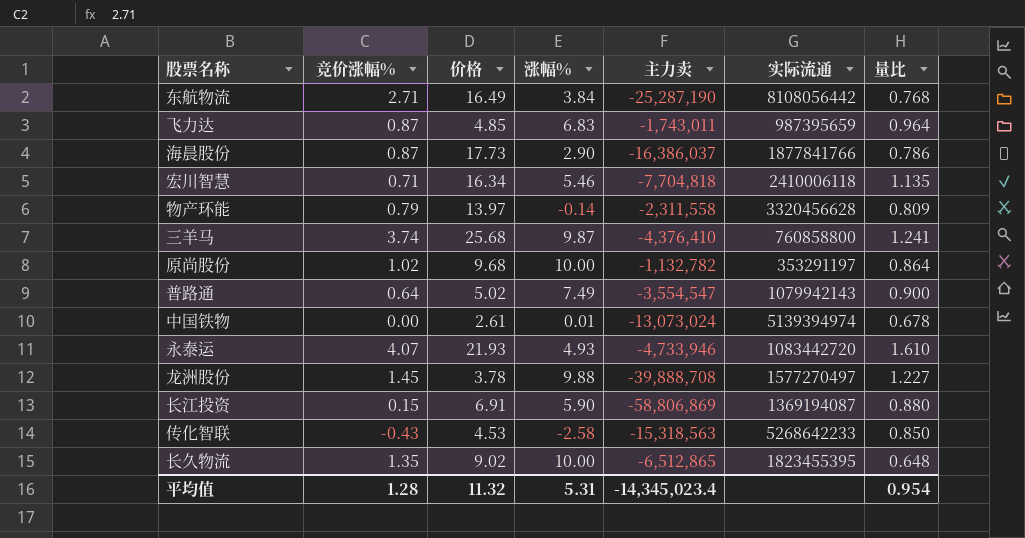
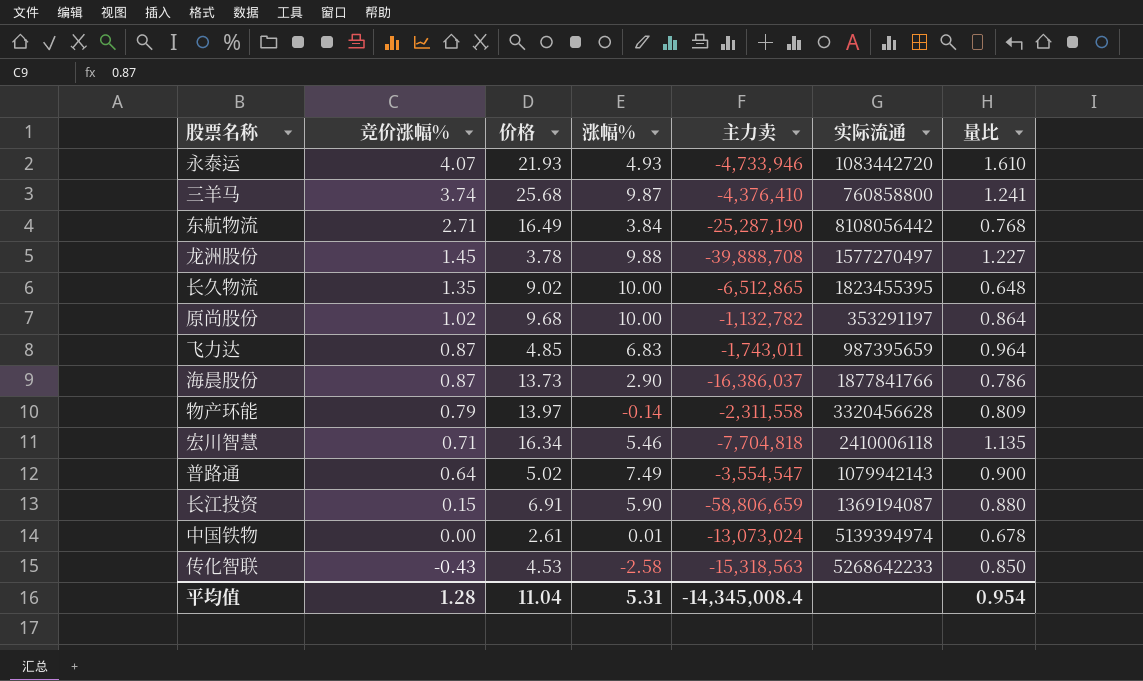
row order: none -> 竞价涨幅% descending
海晨股份 | 价格: 17.73 -> 13.73
长江投资 | 主力卖: -58,806,869 -> -58,806,659
平均值 | 价格: 11.32 -> 11.04
平均值 | 主力卖: -14,345,023.4 -> -14,345,008.4

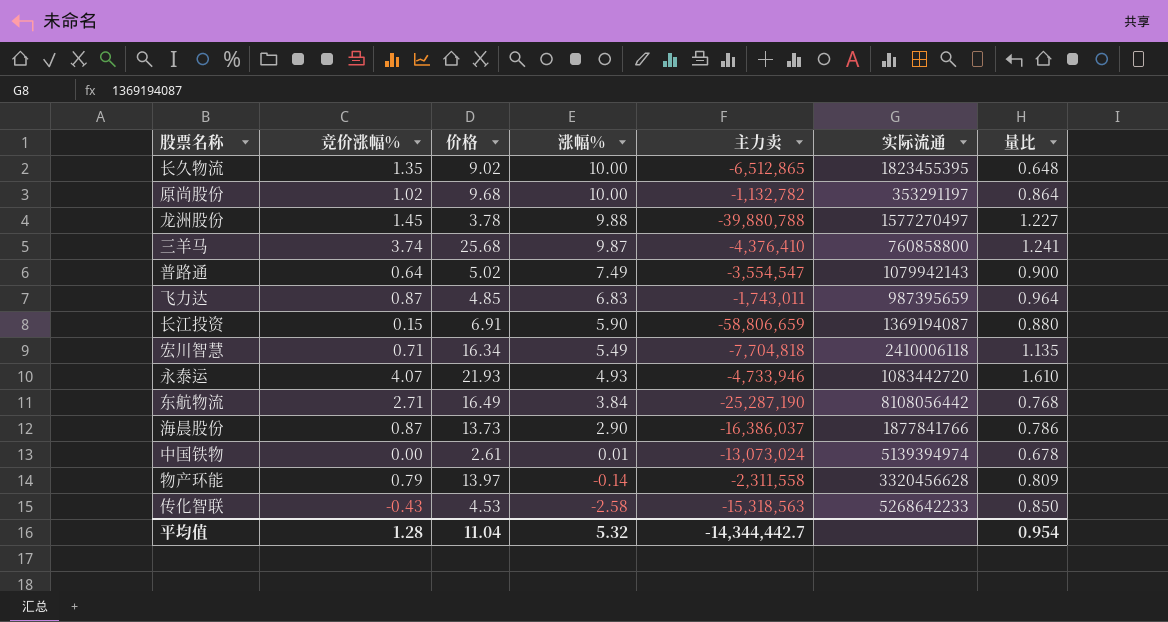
row order: 竞价涨幅% descending -> 涨幅% descending
龙洲股份 | 主力卖: -39,888,708 -> -39,880,788
宏川智慧 | 涨幅%: 5.46 -> 5.49
平均值 | 涨幅%: 5.31 -> 5.32
平均值 | 主力卖: -14,345,008.4 -> -14,344,442.7

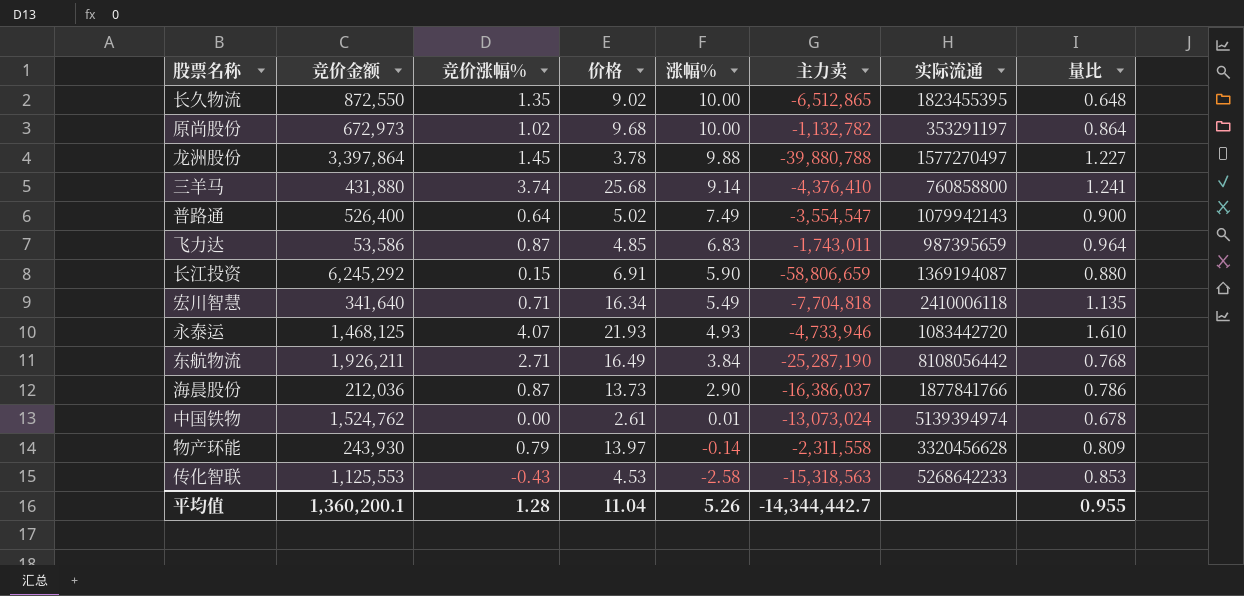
column 竞价金额 | position: none -> 2
三羊马 | 涨幅%: 9.87 -> 9.14
传化智联 | 量比: 0.850 -> 0.853
平均值 | 涨幅%: 5.32 -> 5.26
平均值 | 量比: 0.954 -> 0.955

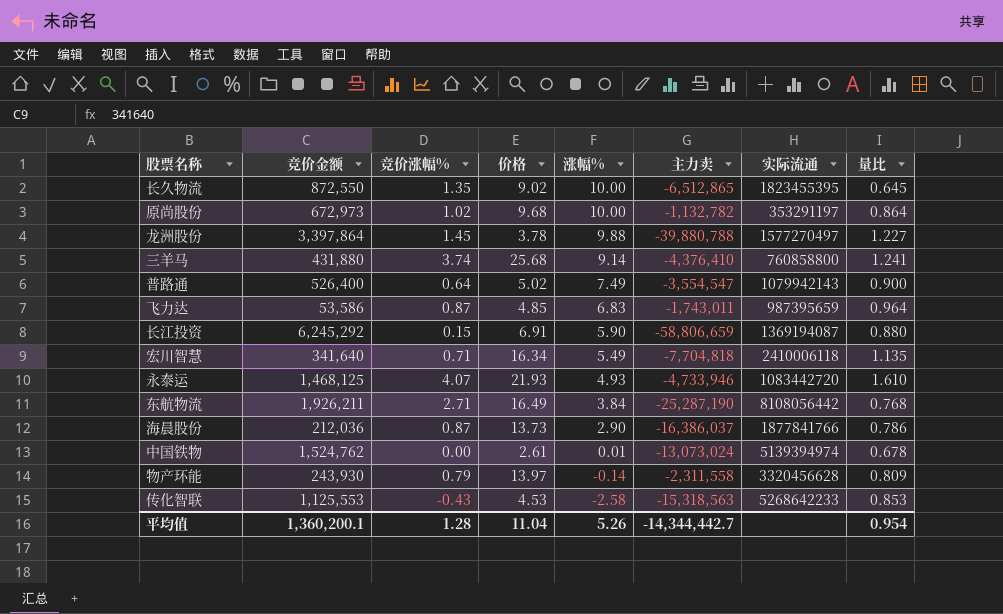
长久物流 | 量比: 0.648 -> 0.645
平均值 | 量比: 0.955 -> 0.954

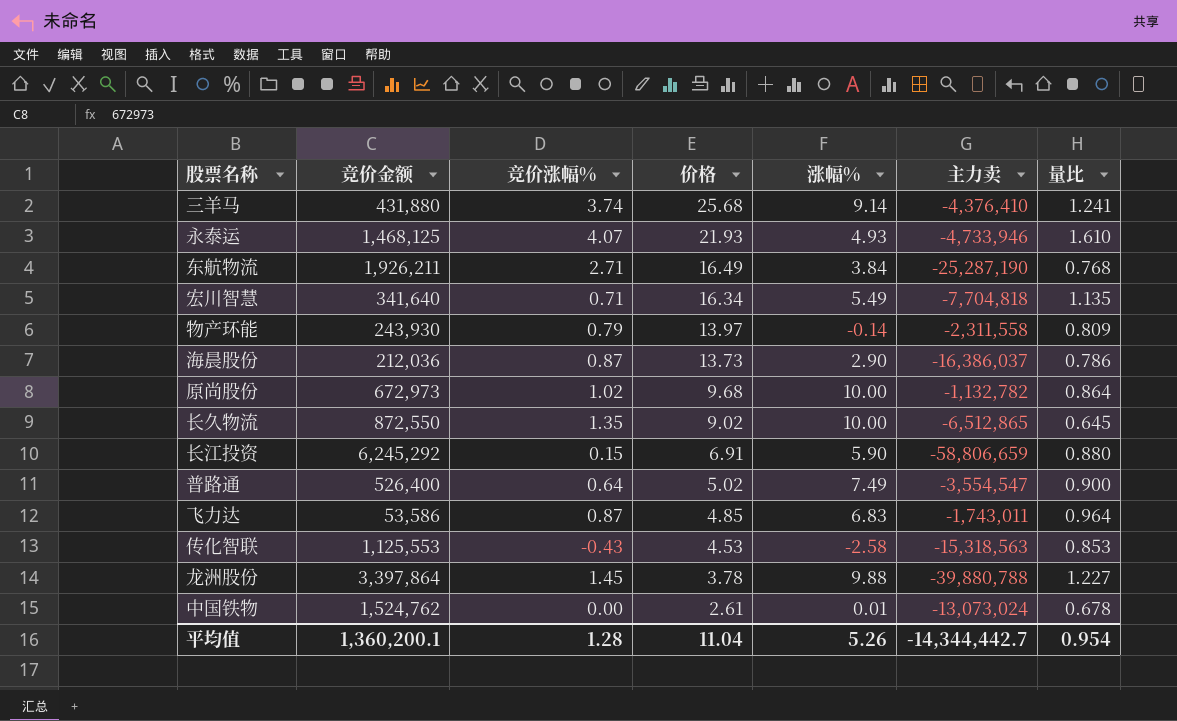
row order: 涨幅% descending -> 价格 descending
column 实际流通 | position: 7 -> none

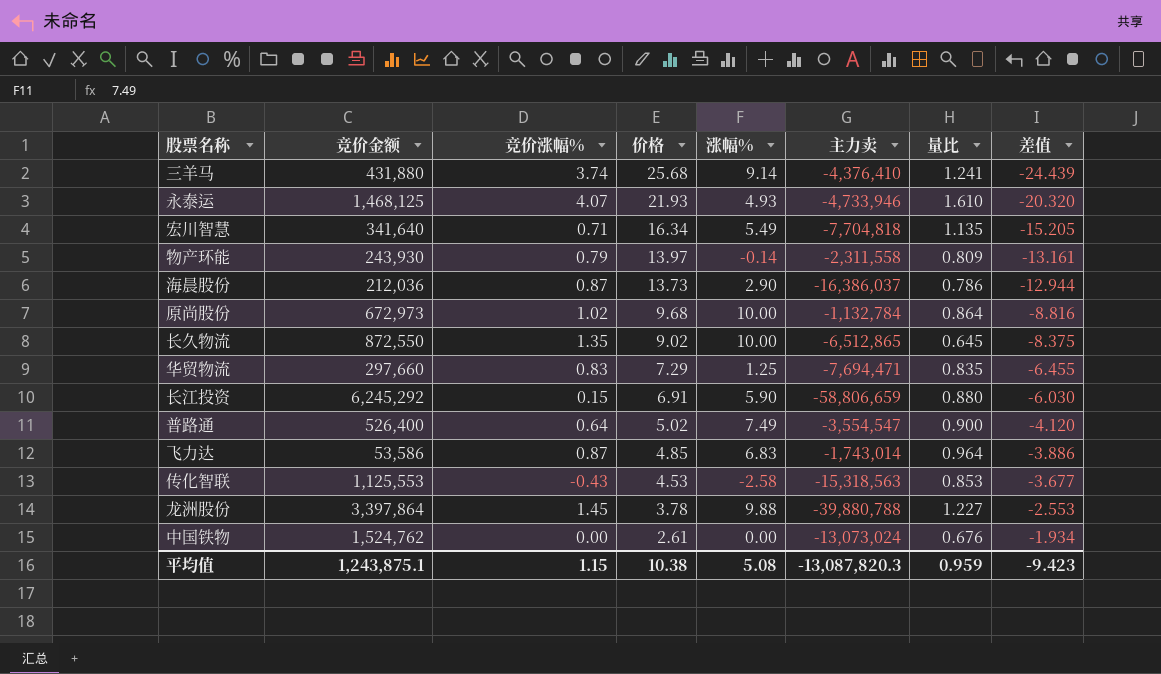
column 差值 | formula: none -> [量比] - [价格]
row 东航物流: 1,926,211 | 2.71 | 16.49 | 3.84 | -25,287,190 | 0.768 -> none
原尚股份 | 主力卖: -1,132,782 -> -1,132,784
row 华贸物流: none -> 297,660 | 0.83 | 7.29 | 1.25 | -7,694,471 | 0.835 | -6.455
飞力达 | 主力卖: -1,743,011 -> -1,743,014
中国铁物 | 涨幅%: 0.01 -> 0.00
中国铁物 | 量比: 0.678 -> 0.676
平均值 | 竞价金额: 1,360,200.1 -> 1,243,875.1
平均值 | 竞价涨幅%: 1.28 -> 1.15
平均值 | 价格: 11.04 -> 10.38
平均值 | 涨幅%: 5.26 -> 5.08
平均值 | 主力卖: -14,344,442.7 -> -13,087,820.3
平均值 | 量比: 0.954 -> 0.959

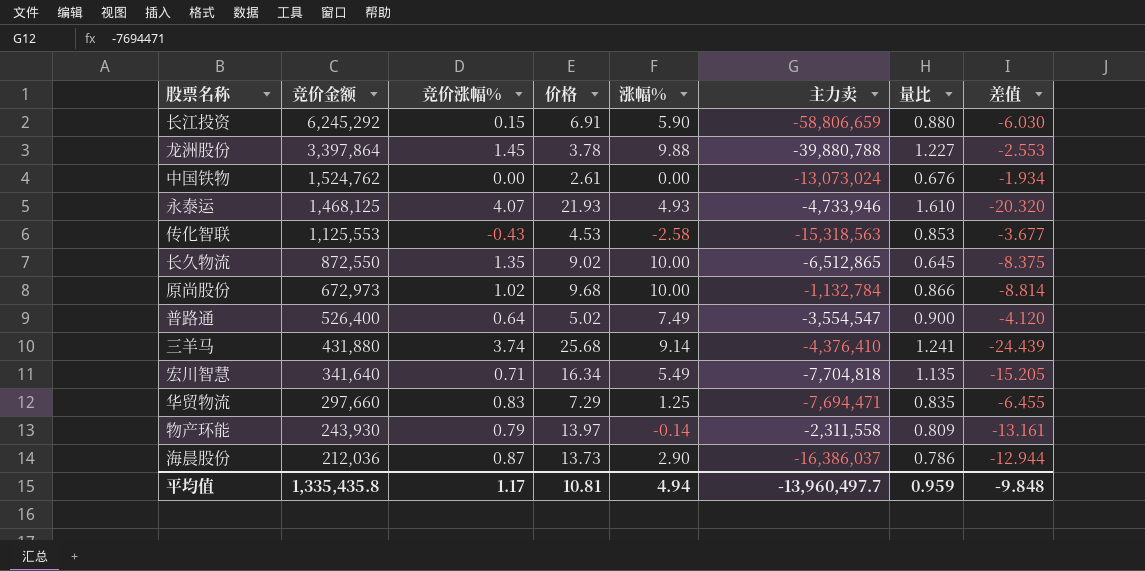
row order: 价格 descending -> 竞价金额 descending
row 飞力达: 53,586 | 0.87 | 4.85 | 6.83 | -1,743,014 | 0.964 | -3.886 -> none
原尚股份 | 量比: 0.864 -> 0.866
原尚股份 | 差值: -8.816 -> -8.814
平均值 | 竞价金额: 1,243,875.1 -> 1,335,435.8
平均值 | 竞价涨幅%: 1.15 -> 1.17
平均值 | 价格: 10.38 -> 10.81
平均值 | 涨幅%: 5.08 -> 4.94
平均值 | 主力卖: -13,087,820.3 -> -13,960,497.7
平均值 | 差值: -9.423 -> -9.848

